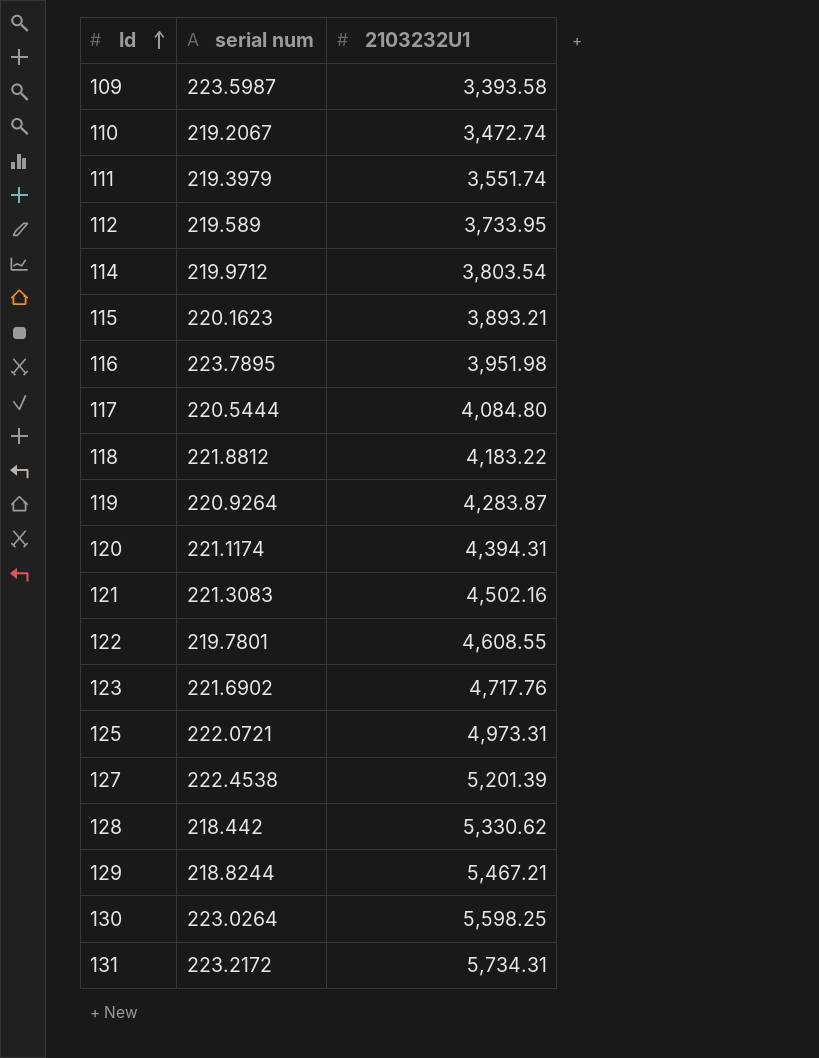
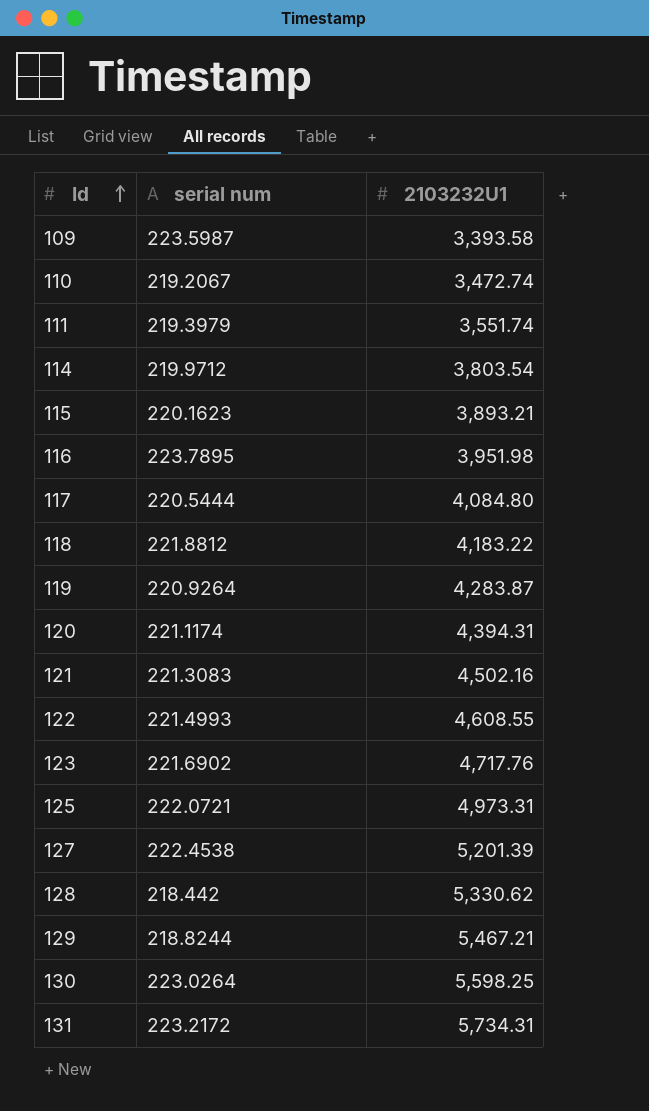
row 112: 219.589 | 3,733.95 -> none
122 | serial num: 219.7801 -> 221.4993

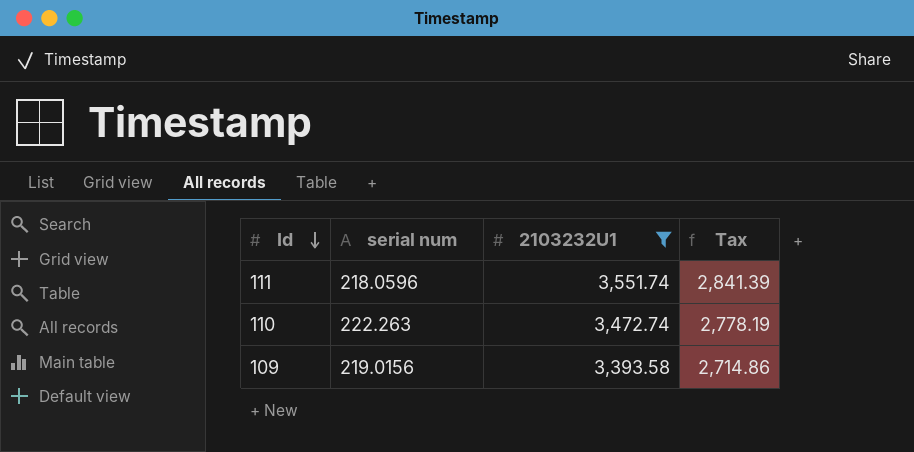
filter: none -> 2103232U1 <= 3,551.74
row order: Id ascending -> Id descending
column Tax | formula: none -> [2103232U1] * 0.8
111 | serial num: 219.3979 -> 218.0596
110 | serial num: 219.2067 -> 222.263
109 | serial num: 223.5987 -> 219.0156

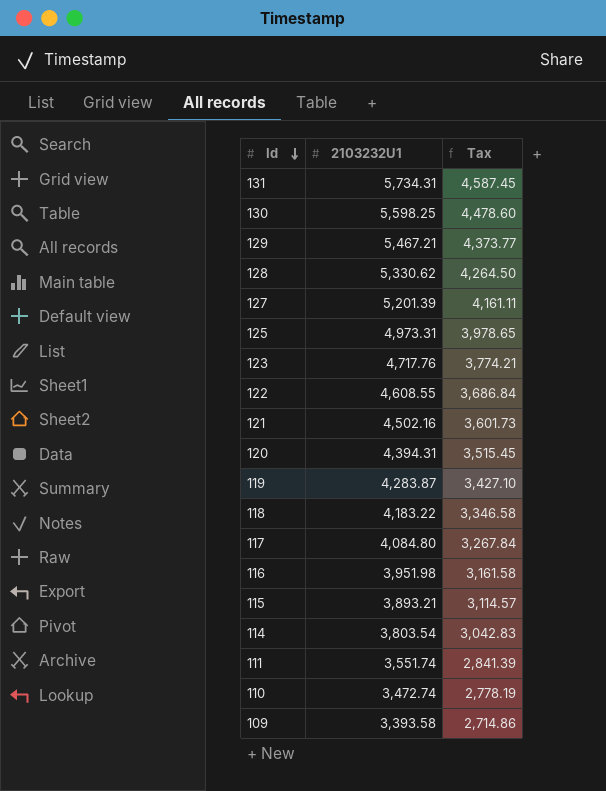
filter: 2103232U1 <= 3,551.74 -> none
column serial num | position: 2 -> none

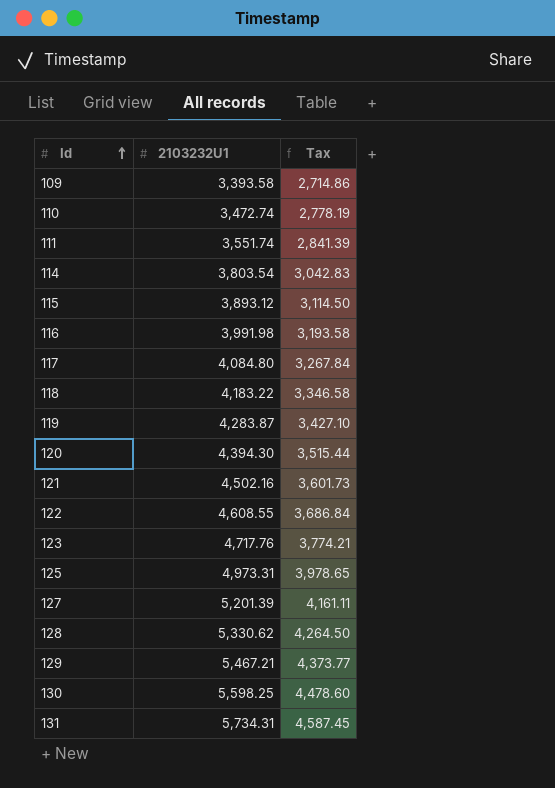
row order: Id descending -> Id ascending
115 | 2103232U1: 3,893.21 -> 3,893.12
115 | Tax: 3,114.57 -> 3,114.50
116 | 2103232U1: 3,951.98 -> 3,991.98
116 | Tax: 3,161.58 -> 3,193.58
120 | 2103232U1: 4,394.31 -> 4,394.30
120 | Tax: 3,515.45 -> 3,515.44

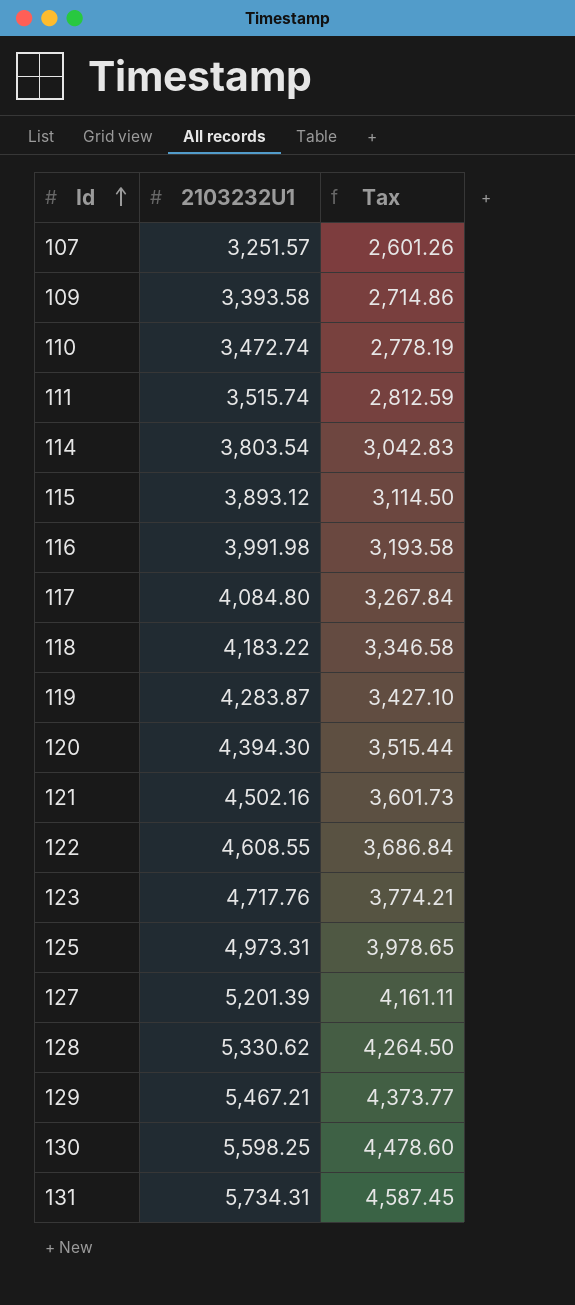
row 107: none -> 3,251.57 | 2,601.26
111 | 2103232U1: 3,551.74 -> 3,515.74
111 | Tax: 2,841.39 -> 2,812.59

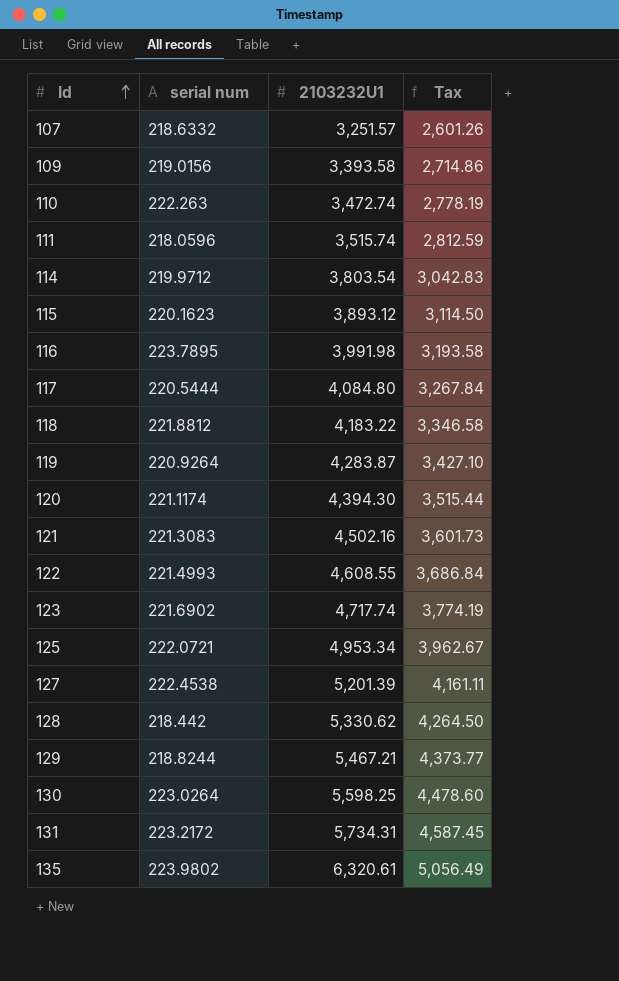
column serial num | position: none -> 2
123 | 2103232U1: 4,717.76 -> 4,717.74
123 | Tax: 3,774.21 -> 3,774.19
125 | 2103232U1: 4,973.31 -> 4,953.34
125 | Tax: 3,978.65 -> 3,962.67
row 135: none -> 223.9802 | 6,320.61 | 5,056.49

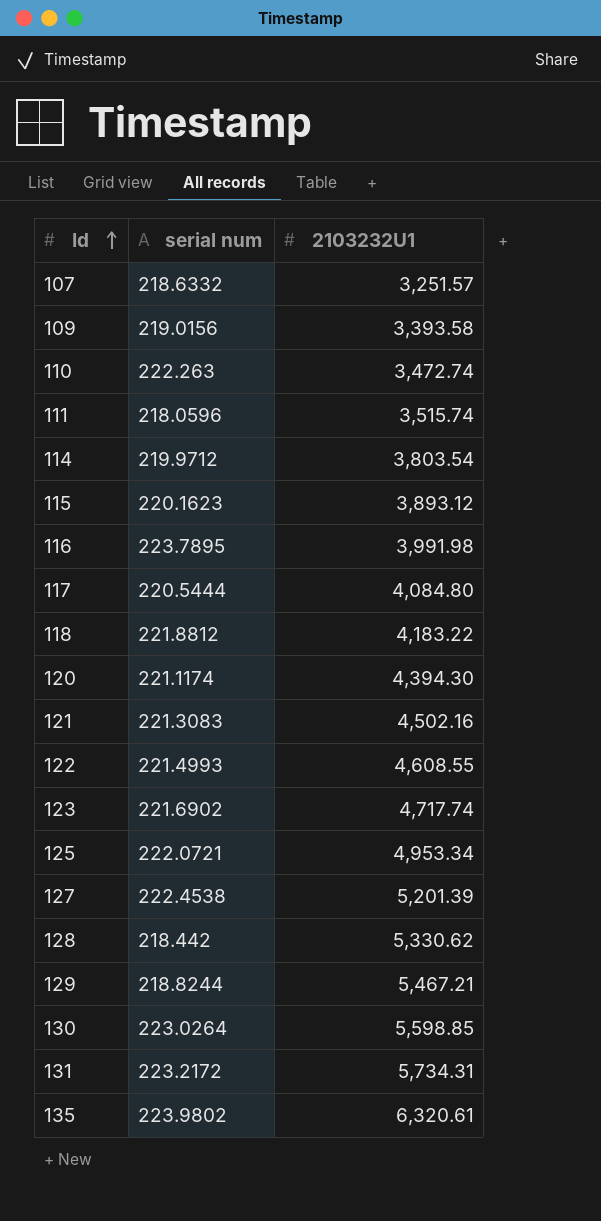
column Tax | formula: [2103232U1] * 0.8 -> none
row 119: 220.9264 | 4,283.87 | 3,427.10 -> none
130 | 2103232U1: 5,598.25 -> 5,598.85

